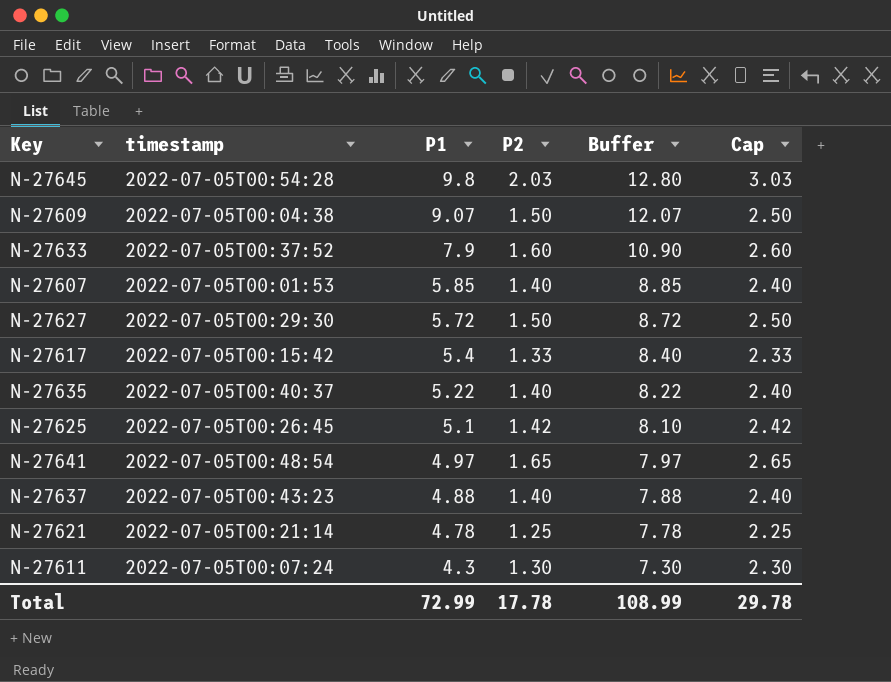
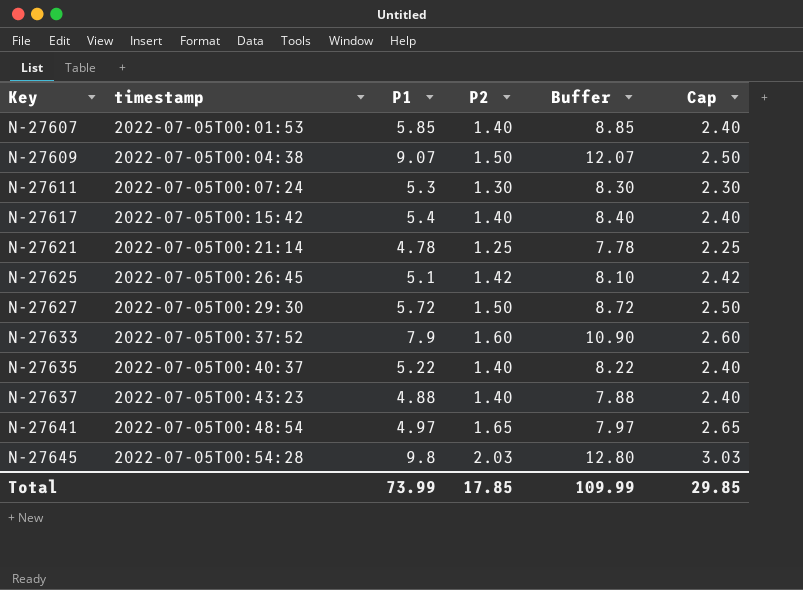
row order: P1 descending -> Key ascending
N-27611 | P1: 4.3 -> 5.3
N-27611 | Buffer: 7.30 -> 8.30
N-27617 | P2: 1.33 -> 1.40
N-27617 | Cap: 2.33 -> 2.40
Total | P1: 72.99 -> 73.99
Total | P2: 17.78 -> 17.85
Total | Buffer: 108.99 -> 109.99
Total | Cap: 29.78 -> 29.85

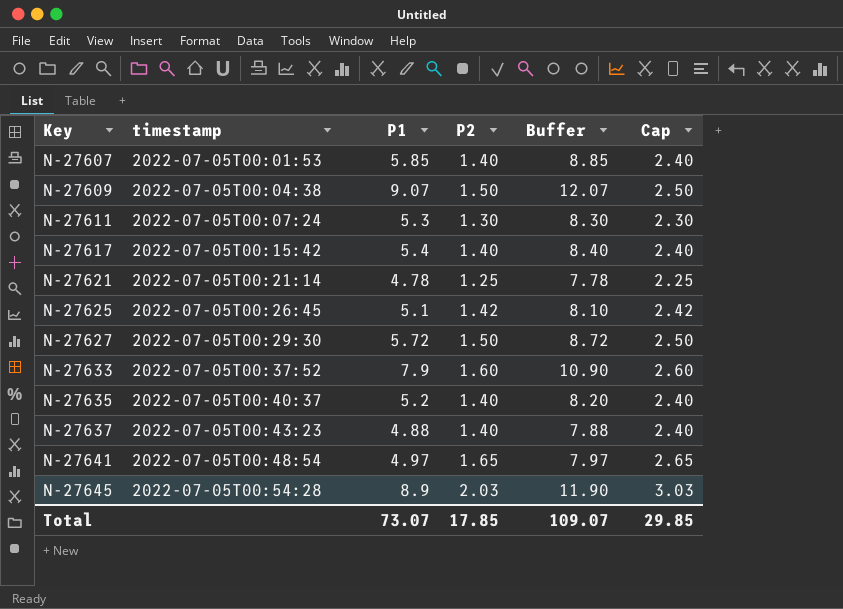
N-27635 | P1: 5.22 -> 5.2
N-27635 | Buffer: 8.22 -> 8.20
N-27645 | P1: 9.8 -> 8.9
N-27645 | Buffer: 12.80 -> 11.90
Total | P1: 73.99 -> 73.07
Total | Buffer: 109.99 -> 109.07

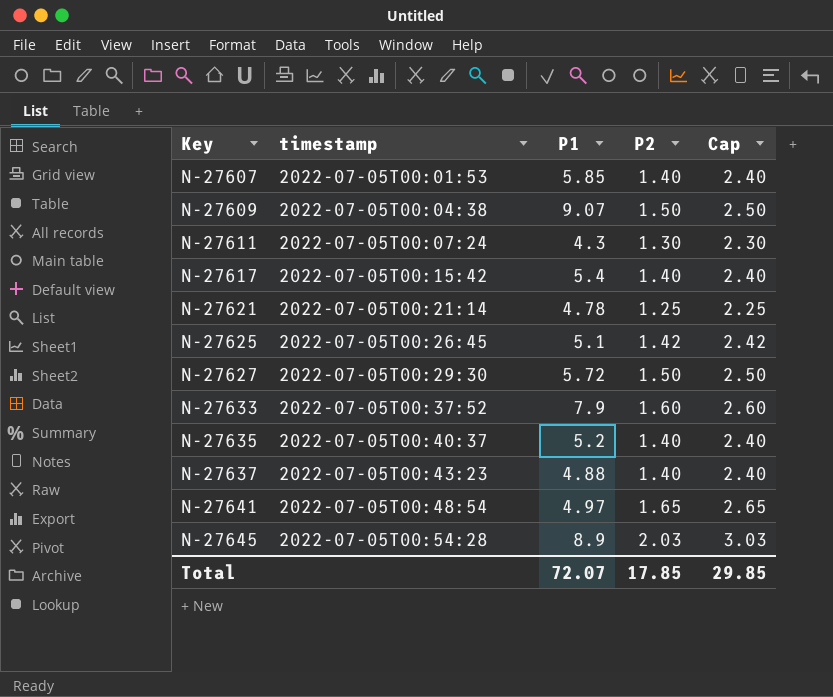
column Buffer | formula: [P1] + 3 -> none
N-27611 | P1: 5.3 -> 4.3
Total | P1: 73.07 -> 72.07

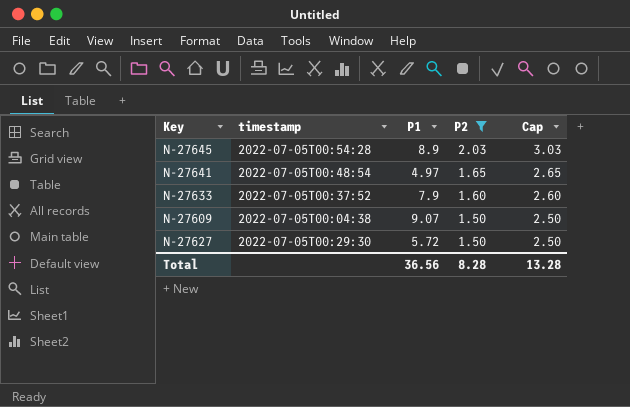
filter: none -> P2 >= 1.50
row order: Key ascending -> P2 descending
Total | P1: 72.07 -> 36.56
Total | P2: 17.85 -> 8.28
Total | Cap: 29.85 -> 13.28

